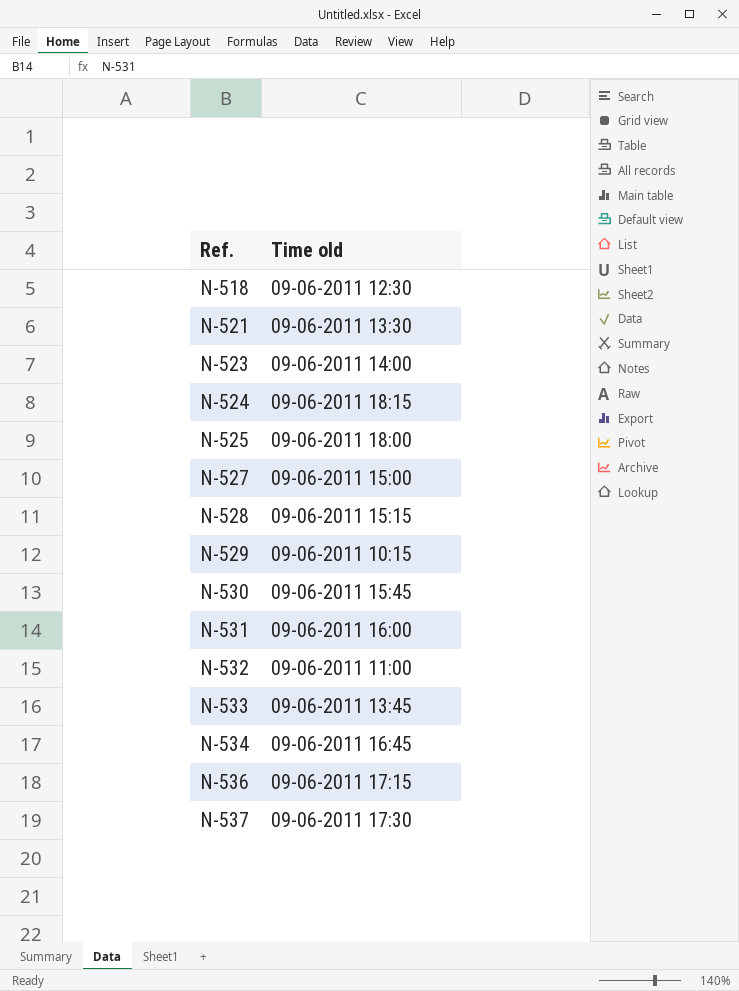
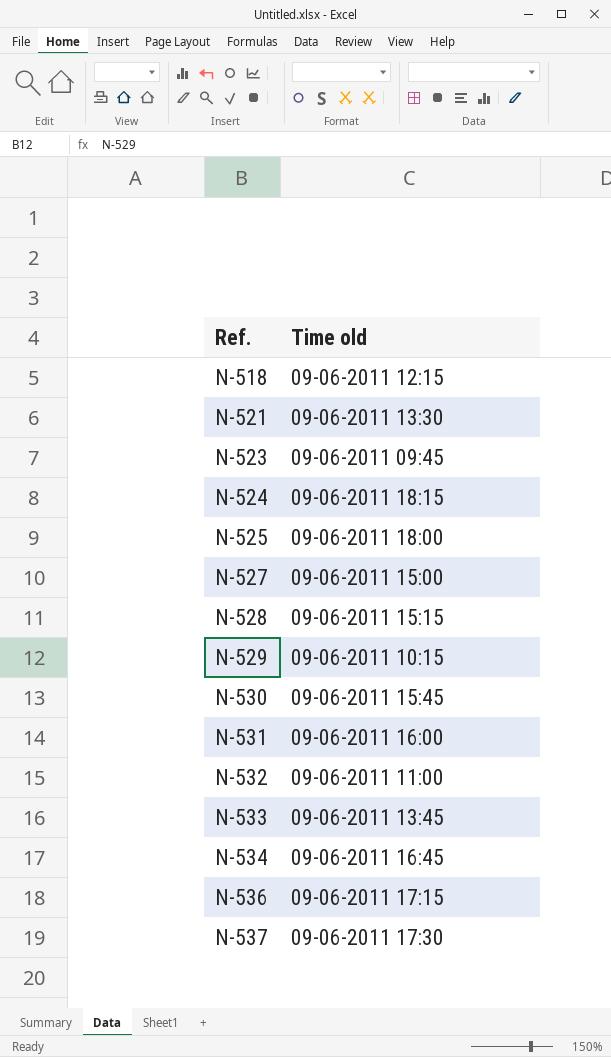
N-518 | Time old: 09-06-2011 12:30 -> 09-06-2011 12:15
N-523 | Time old: 09-06-2011 14:00 -> 09-06-2011 09:45

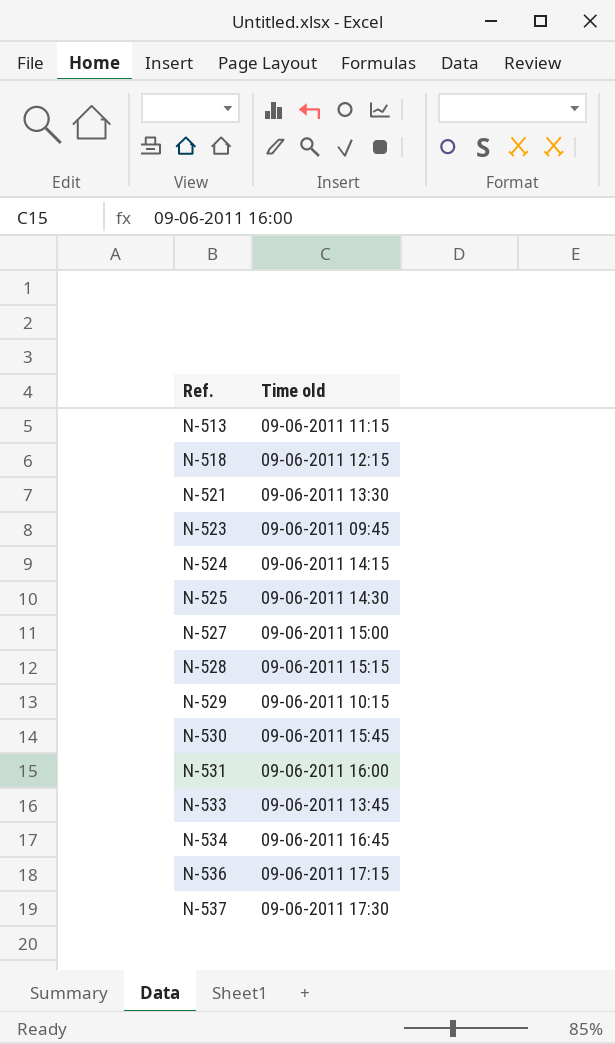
row N-532: 09-06-2011 11:00 -> none
row N-513: none -> 09-06-2011 11:15
N-524 | Time old: 09-06-2011 18:15 -> 09-06-2011 14:15
N-525 | Time old: 09-06-2011 18:00 -> 09-06-2011 14:30

